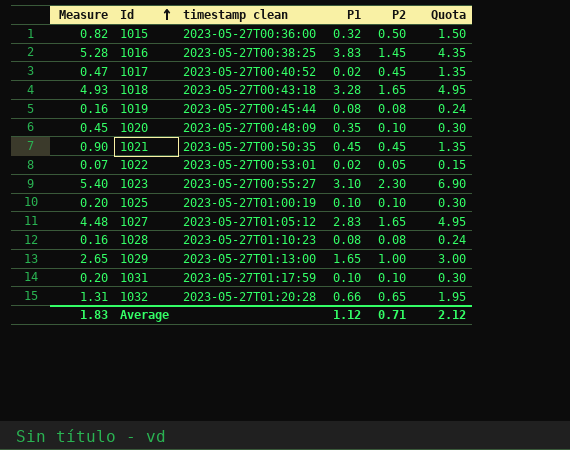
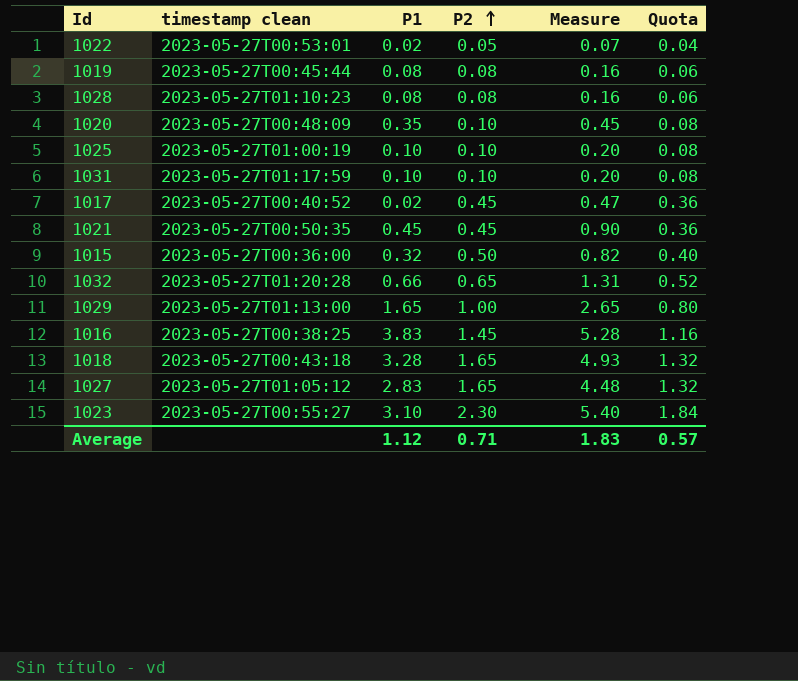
row order: Id ascending -> P2 ascending
column Measure | position: 1 -> 5
column Quota | formula: [P2] * 3 -> [P2] * 0.8
Average | Quota: 2.12 -> 0.57

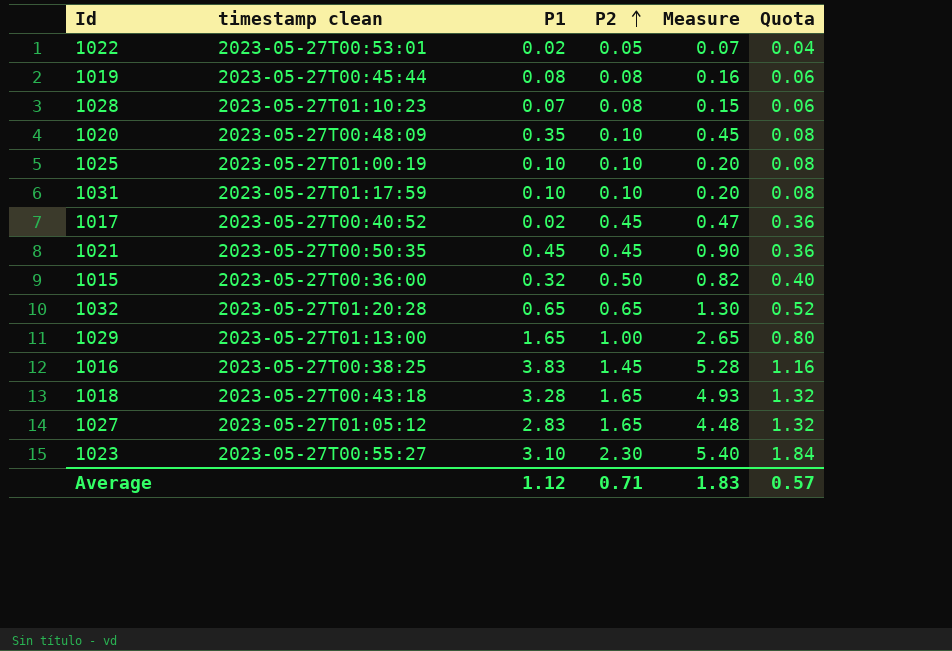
1028 | P1: 0.08 -> 0.07
1028 | Measure: 0.16 -> 0.15
1032 | P1: 0.66 -> 0.65
1032 | Measure: 1.31 -> 1.30

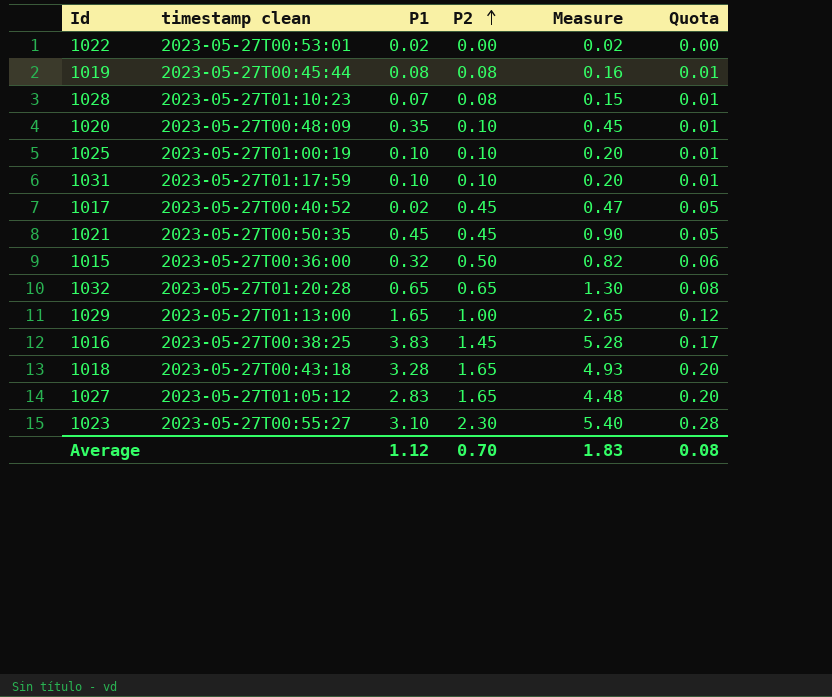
column Quota | formula: [P2] * 0.8 -> [P2] * 0.12
1022 | P2: 0.05 -> 0.00
1022 | Measure: 0.07 -> 0.02
Average | P2: 0.71 -> 0.70
Average | Quota: 0.57 -> 0.08

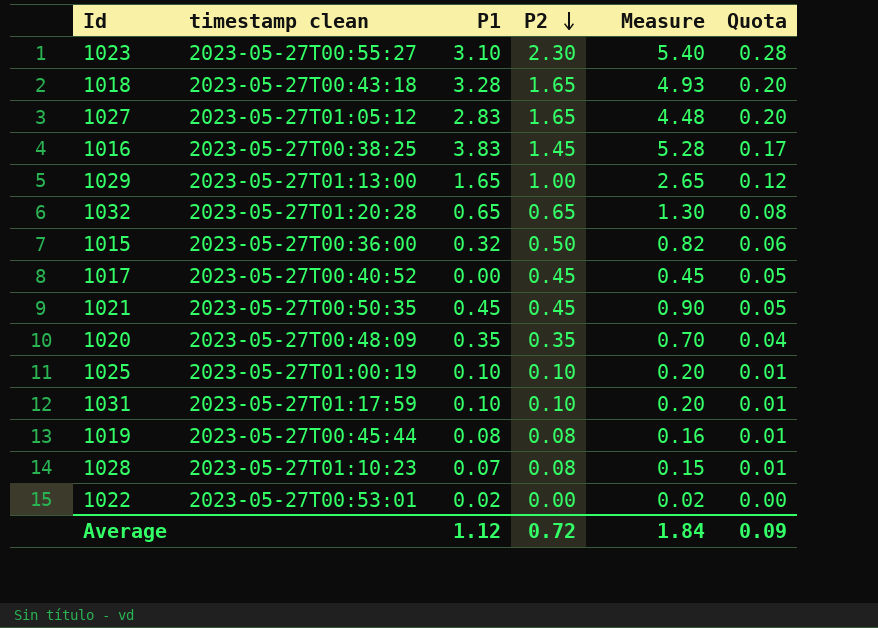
row order: P2 ascending -> P2 descending
1017 | P1: 0.02 -> 0.00
1017 | Measure: 0.47 -> 0.45
1020 | P2: 0.10 -> 0.35
1020 | Measure: 0.45 -> 0.70
1020 | Quota: 0.01 -> 0.04
Average | P2: 0.70 -> 0.72
Average | Measure: 1.83 -> 1.84
Average | Quota: 0.08 -> 0.09

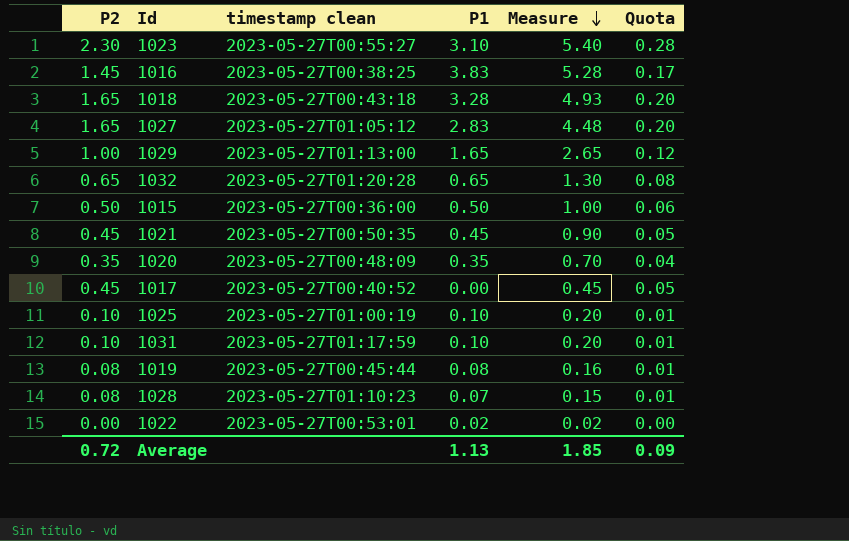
row order: P2 descending -> Measure descending
column P2 | position: 4 -> 1
1015 | P1: 0.32 -> 0.50
1015 | Measure: 0.82 -> 1.00
Average | P1: 1.12 -> 1.13
Average | Measure: 1.84 -> 1.85

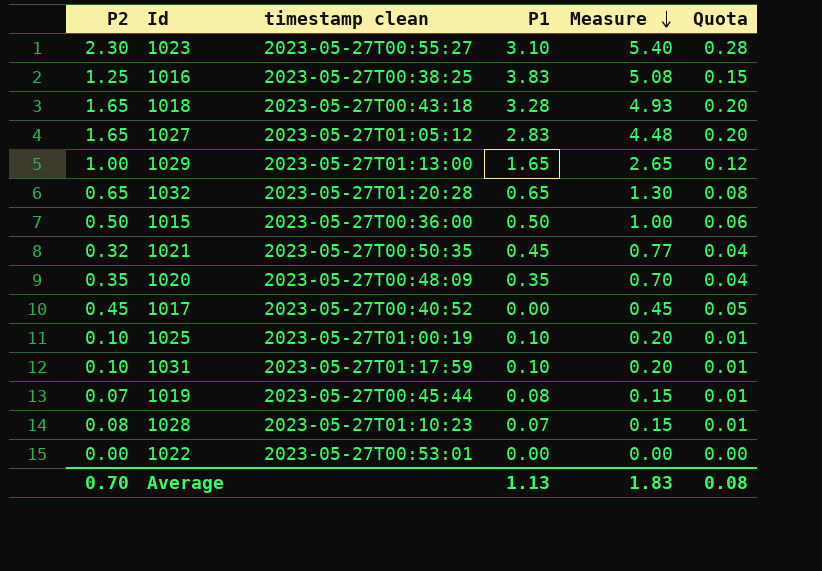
1016 | P2: 1.45 -> 1.25
1016 | Measure: 5.28 -> 5.08
1016 | Quota: 0.17 -> 0.15
1021 | P2: 0.45 -> 0.32
1021 | Measure: 0.90 -> 0.77
1021 | Quota: 0.05 -> 0.04
1019 | P2: 0.08 -> 0.07
1019 | Measure: 0.16 -> 0.15
1022 | P1: 0.02 -> 0.00
1022 | Measure: 0.02 -> 0.00
Average | P2: 0.72 -> 0.70
Average | Measure: 1.85 -> 1.83
Average | Quota: 0.09 -> 0.08

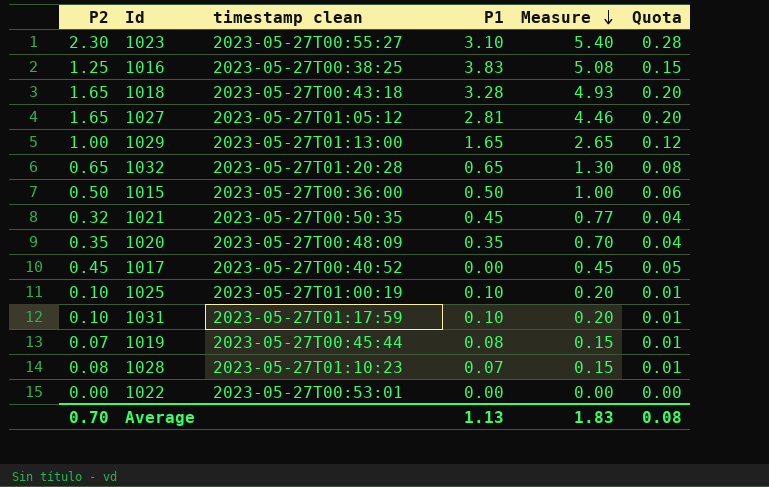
1027 | P1: 2.83 -> 2.81
1027 | Measure: 4.48 -> 4.46

